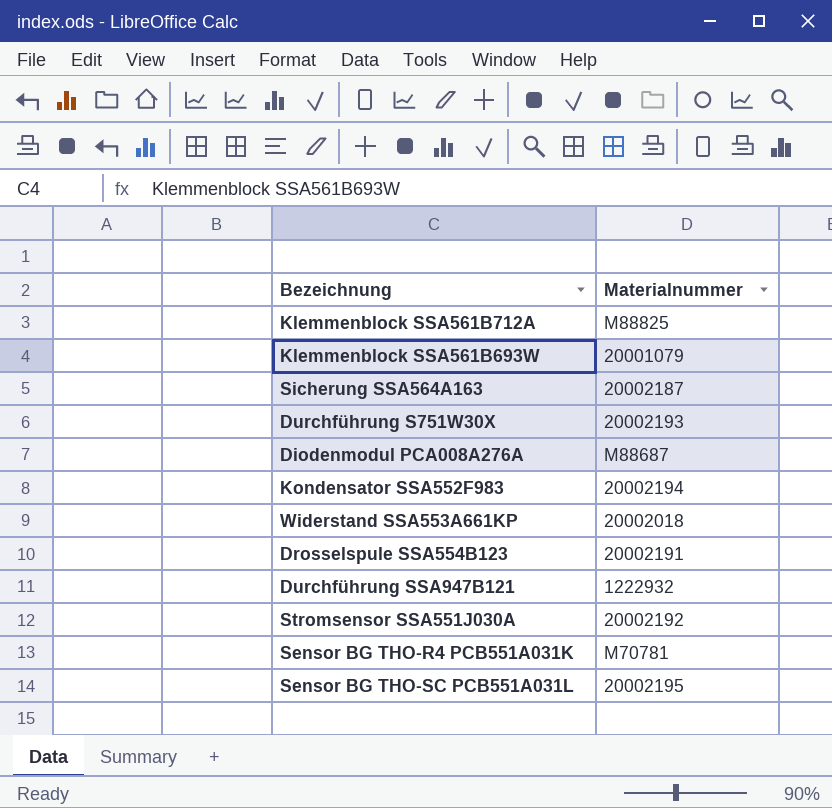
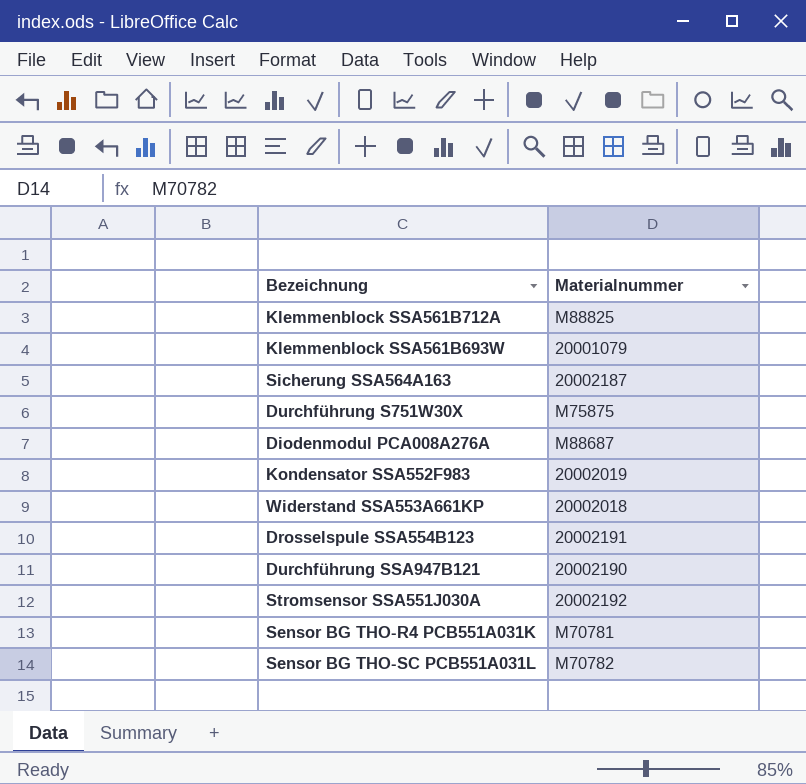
Durchführung S751W30X | Materialnummer: 20002193 -> M75875
Kondensator SSA552F983 | Materialnummer: 20002194 -> 20002019
Durchführung SSA947B121 | Materialnummer: 1222932 -> 20002190
Sensor BG THO-SC PCB551A031L | Materialnummer: 20002195 -> M70782

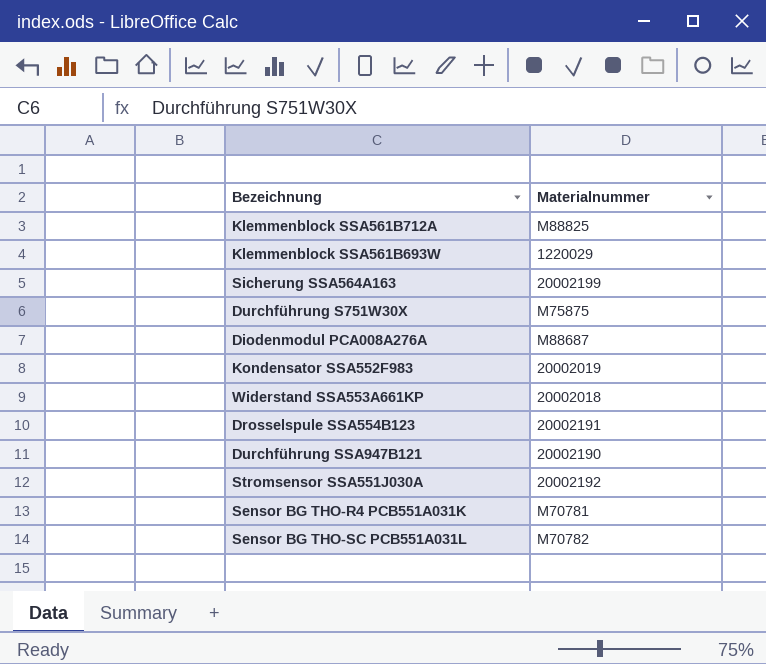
Klemmenblock SSA561B693W | Materialnummer: 20001079 -> 1220029
Sicherung SSA564A163 | Materialnummer: 20002187 -> 20002199

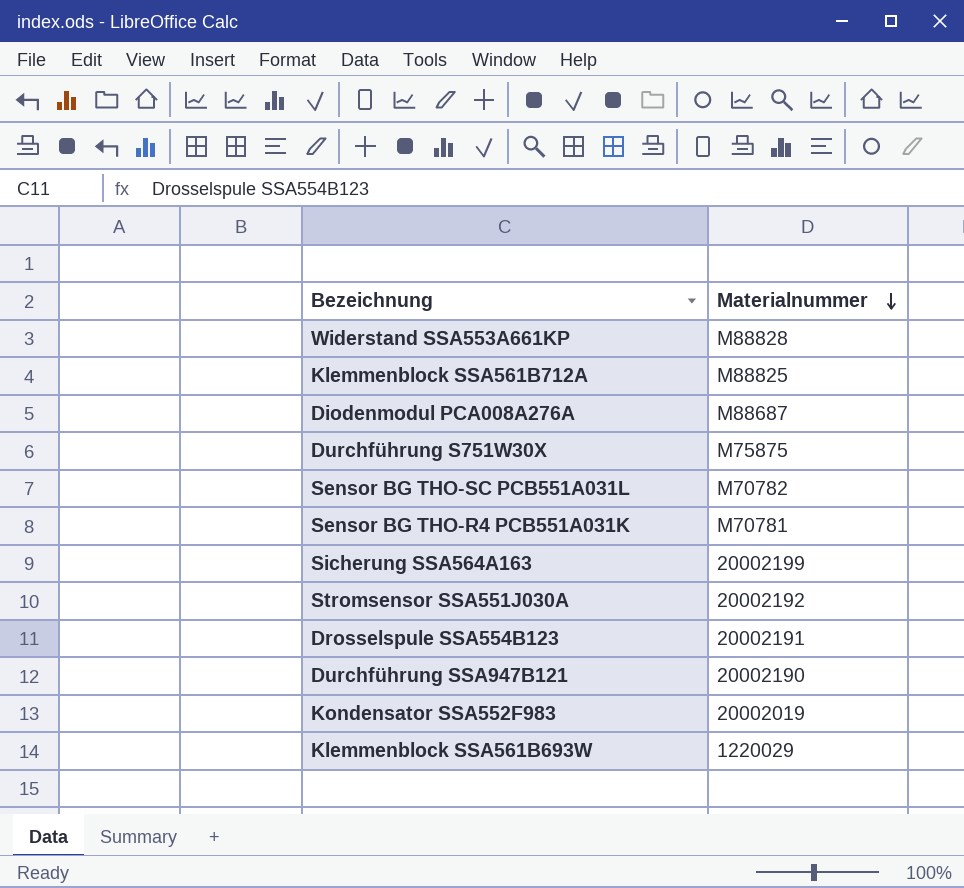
row order: none -> Materialnummer descending
Widerstand SSA553A661KP | Materialnummer: 20002018 -> M88828

